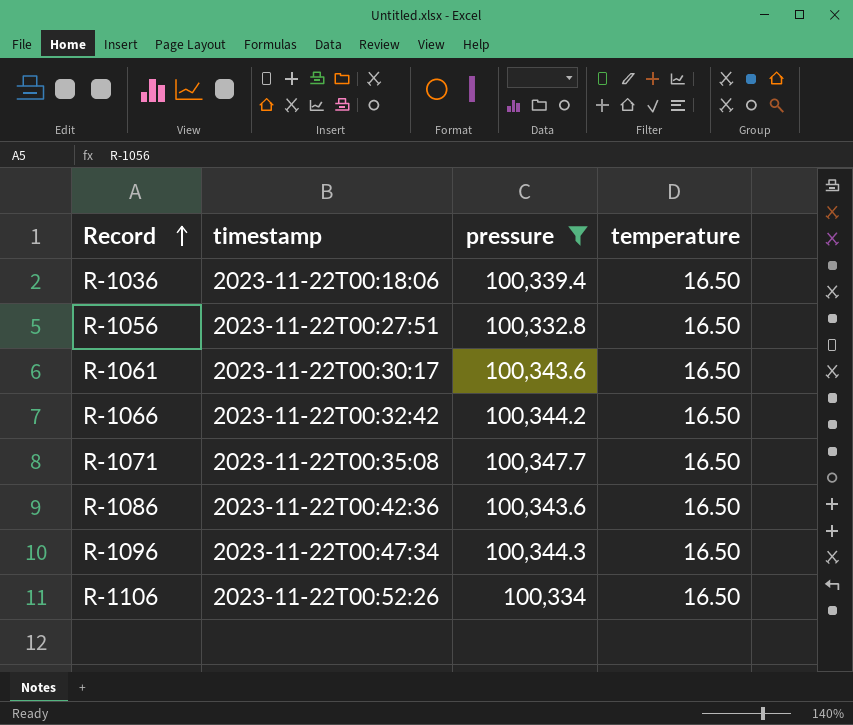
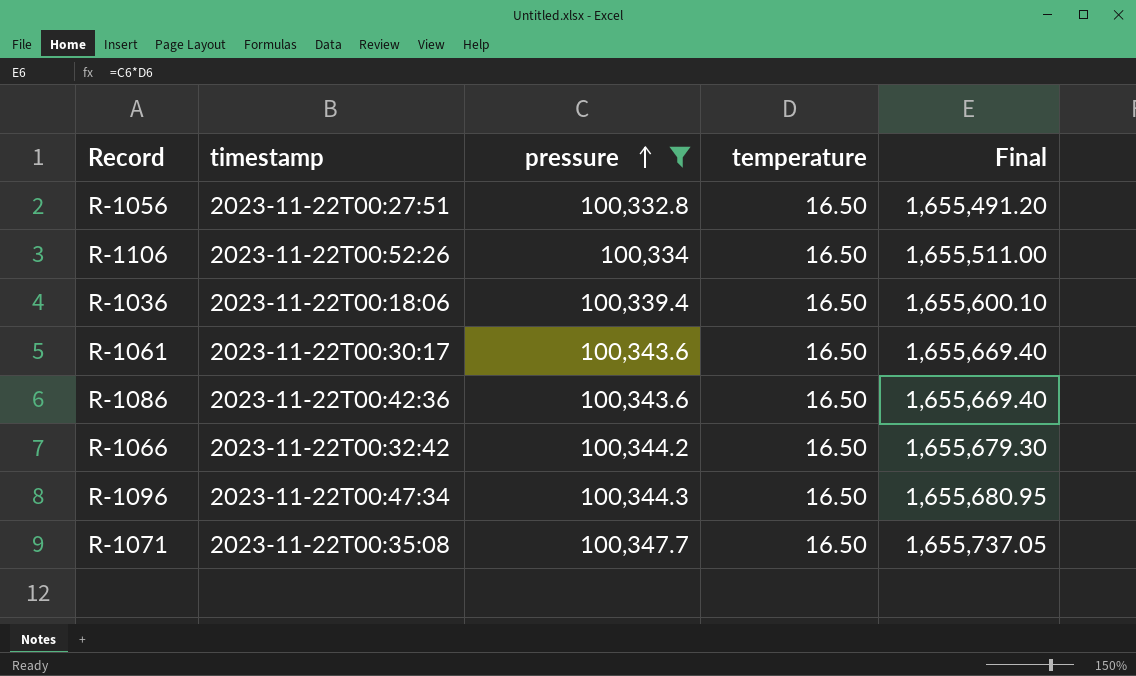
row order: Record ascending -> pressure ascending
column Final | formula: none -> [pressure] * [temperature]

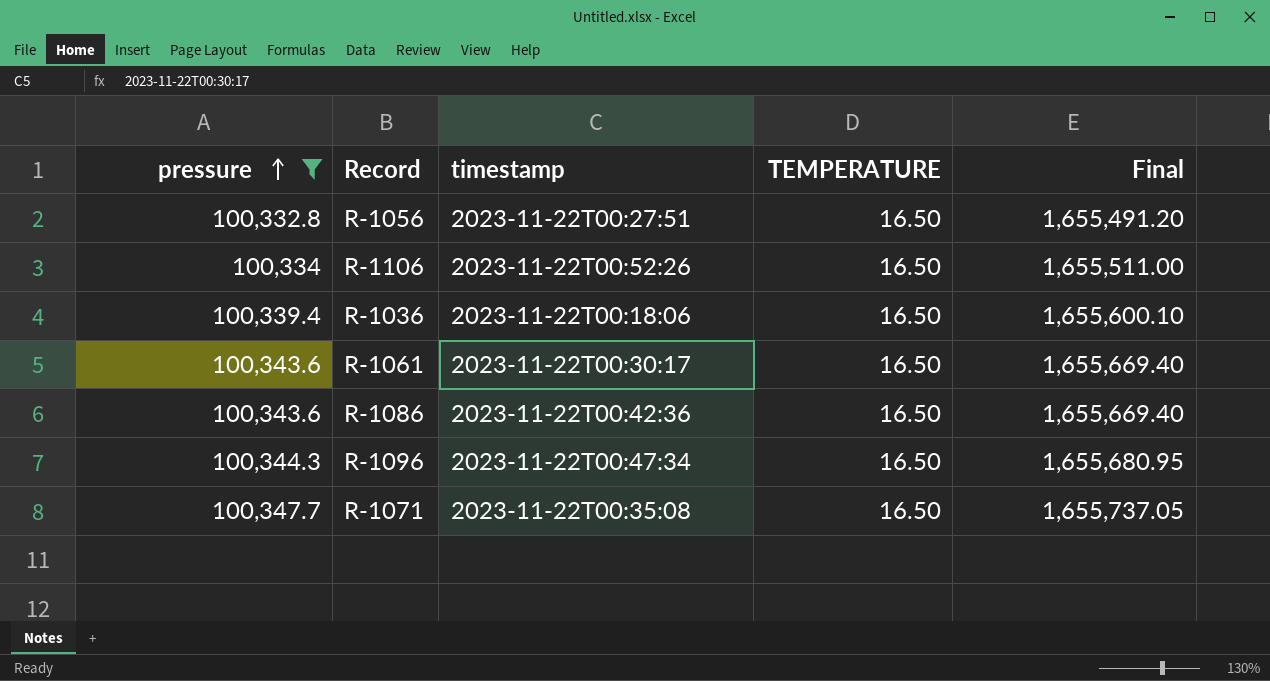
column pressure | position: 3 -> 1
column name: temperature -> TEMPERATURE
row R-1066: 2023-11-22T00:32:42 | 100,344.2 | 16.50 | 1,655,679.30 -> none

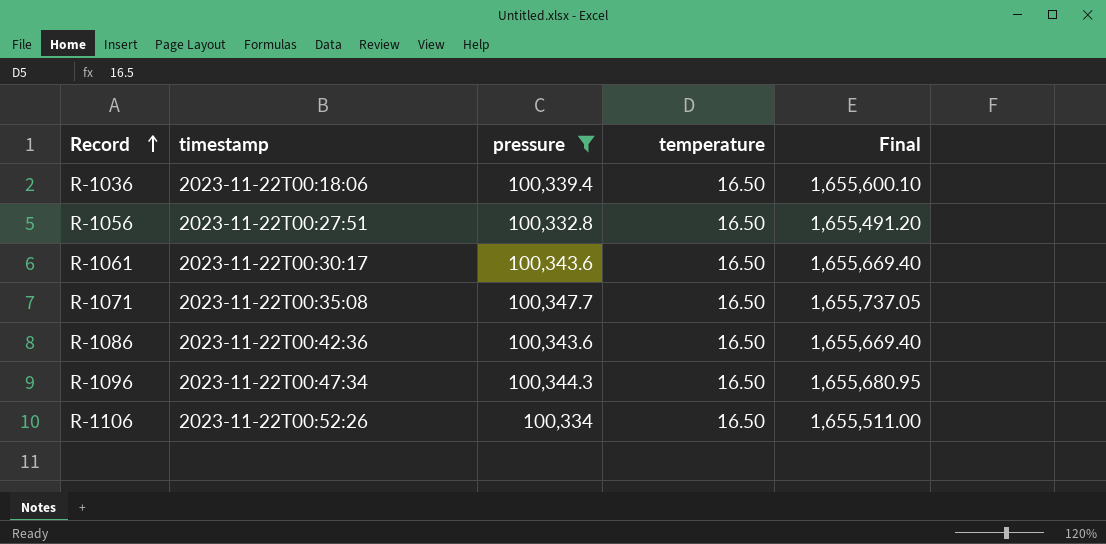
row order: pressure ascending -> Record ascending
column pressure | position: 1 -> 3
column name: TEMPERATURE -> temperature

